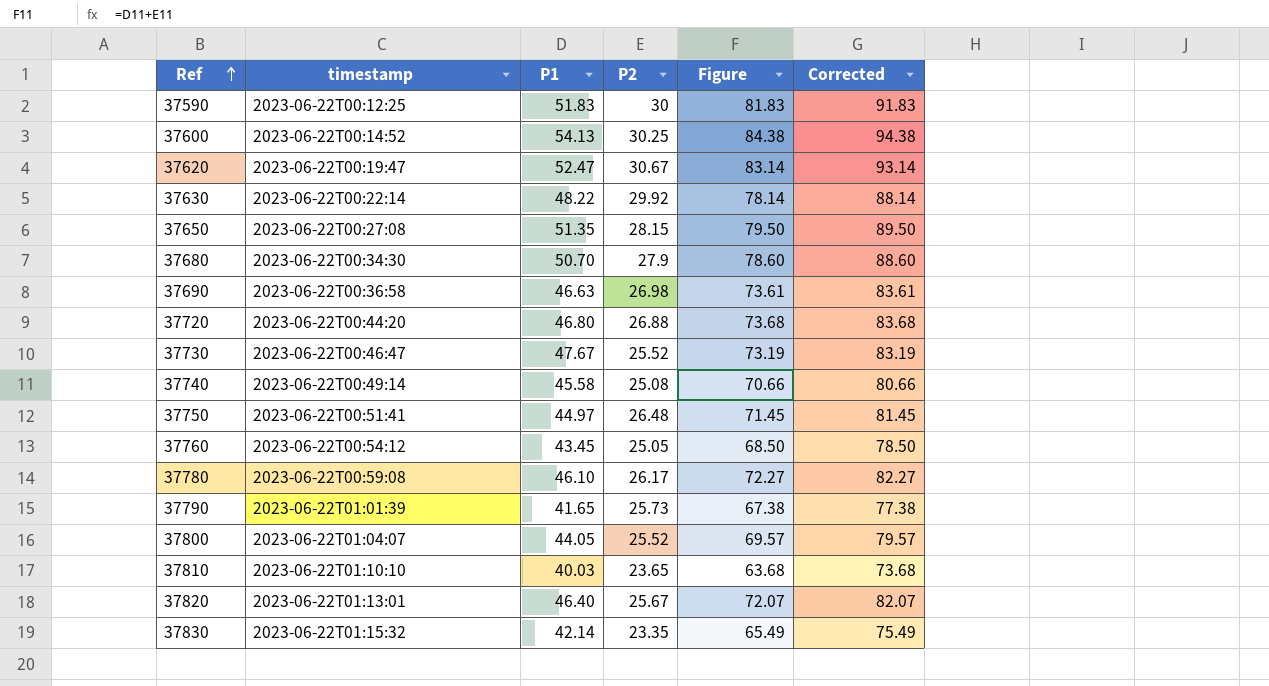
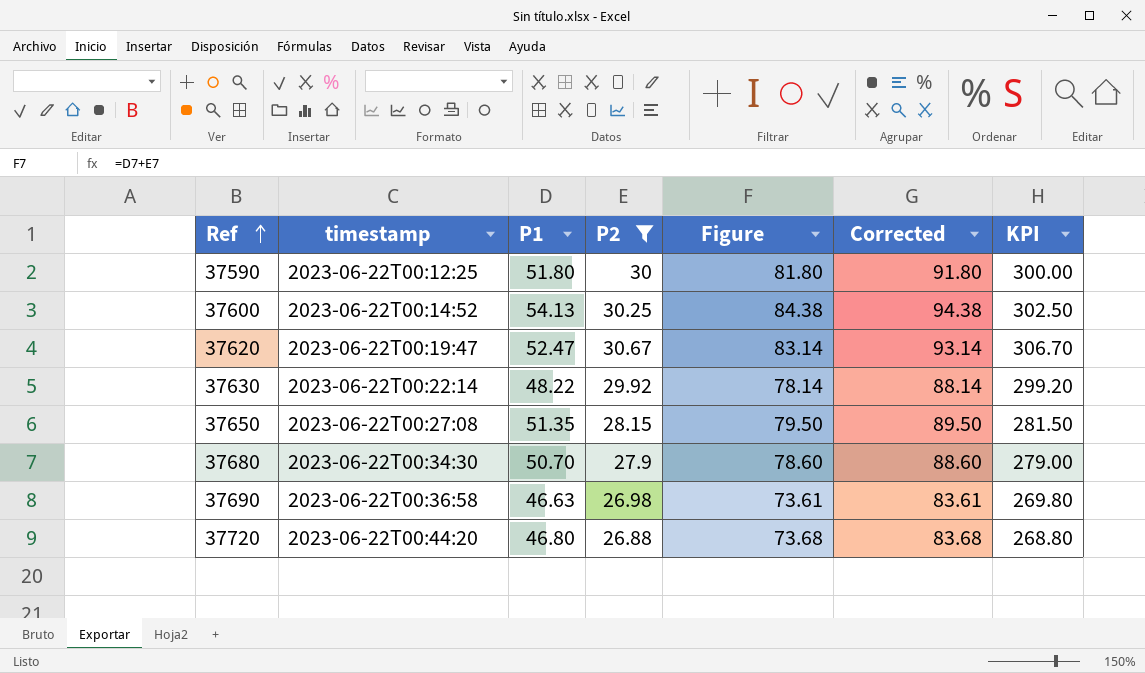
filter: none -> P2 >= 26.88
column KPI | formula: none -> [P2] * 10
37590 | P1: 51.83 -> 51.80
37590 | Figure: 81.83 -> 81.80
37590 | Corrected: 91.83 -> 91.80

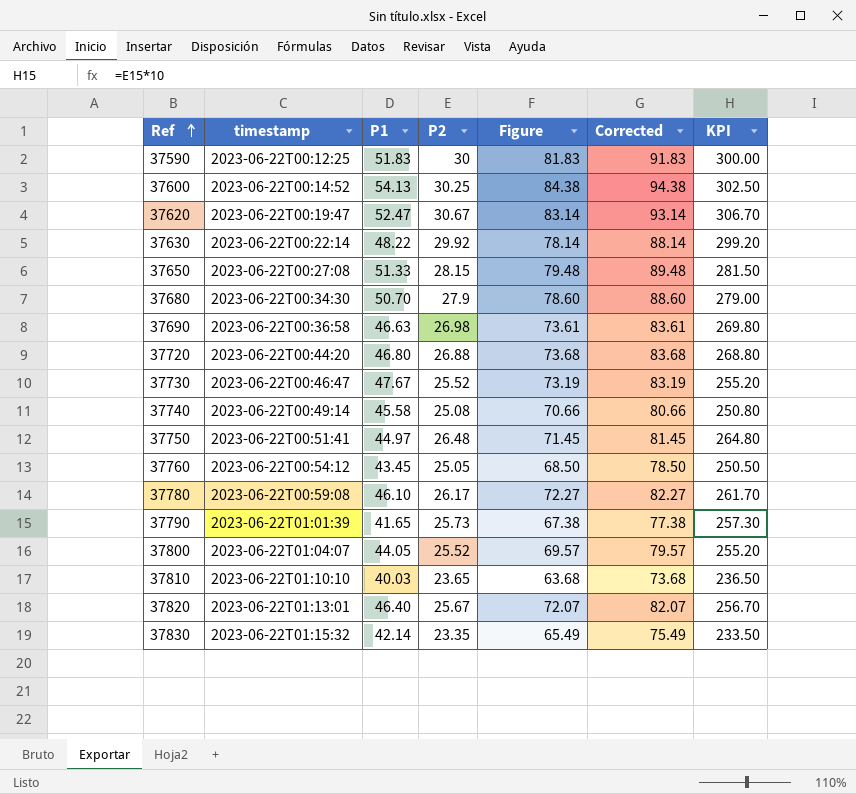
filter: P2 >= 26.88 -> none
37590 | P1: 51.80 -> 51.83
37590 | Figure: 81.80 -> 81.83
37590 | Corrected: 91.80 -> 91.83
37650 | P1: 51.35 -> 51.33
37650 | Figure: 79.50 -> 79.48
37650 | Corrected: 89.50 -> 89.48

